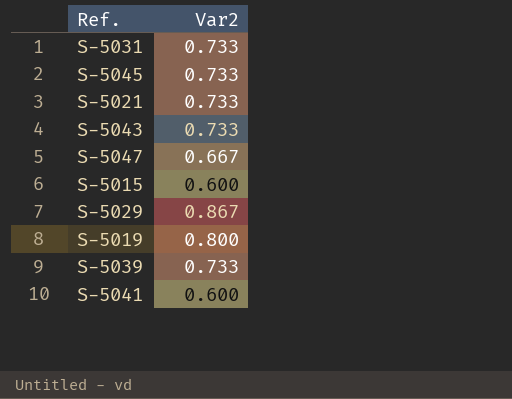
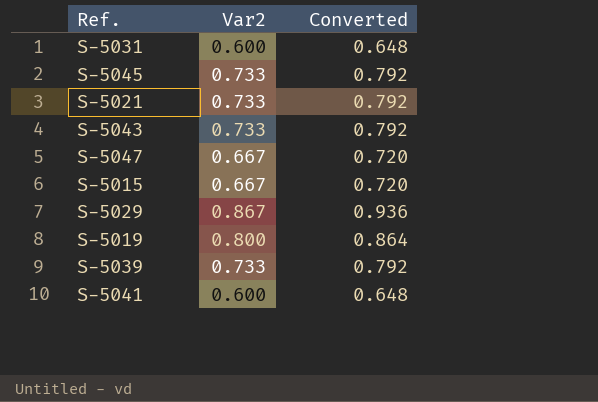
column Converted | formula: none -> [Var2] * 1.08
S-5031 | Var2: 0.733 -> 0.600
S-5015 | Var2: 0.600 -> 0.667

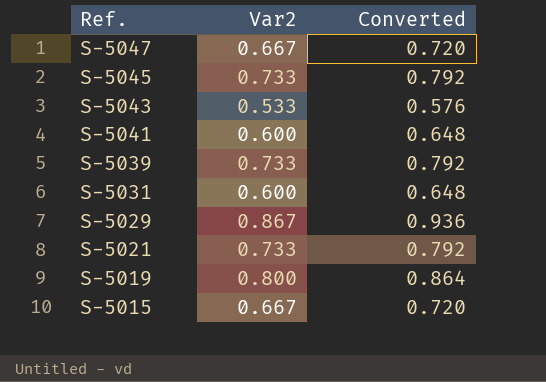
row order: none -> Ref. descending
S-5043 | Var2: 0.733 -> 0.533
S-5043 | Converted: 0.792 -> 0.576

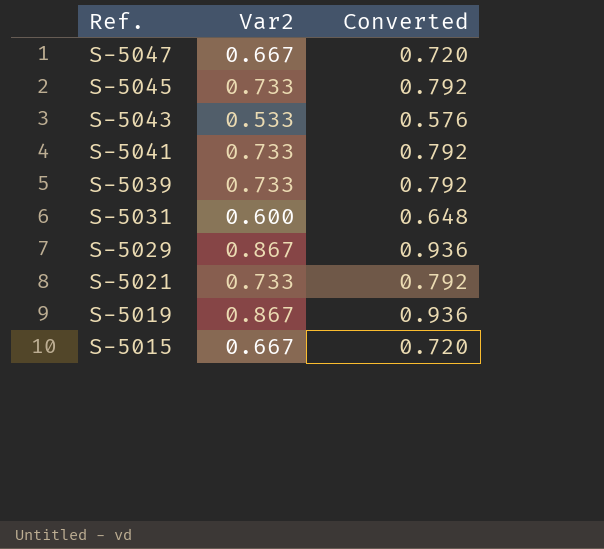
S-5041 | Var2: 0.600 -> 0.733
S-5041 | Converted: 0.648 -> 0.792
S-5019 | Var2: 0.800 -> 0.867
S-5019 | Converted: 0.864 -> 0.936

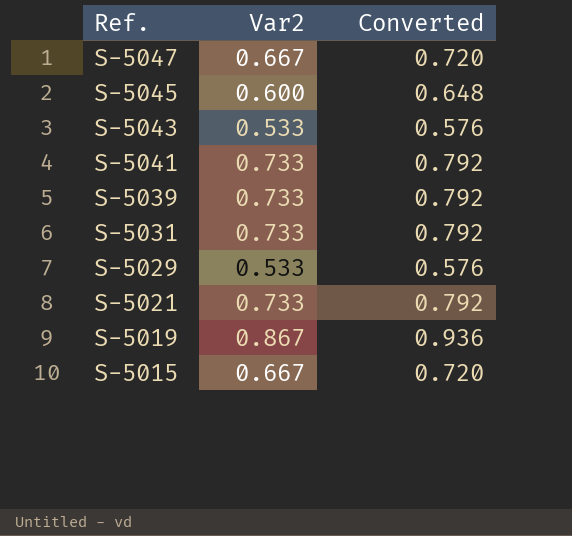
S-5045 | Var2: 0.733 -> 0.600
S-5045 | Converted: 0.792 -> 0.648
S-5031 | Var2: 0.600 -> 0.733
S-5031 | Converted: 0.648 -> 0.792
S-5029 | Var2: 0.867 -> 0.533
S-5029 | Converted: 0.936 -> 0.576

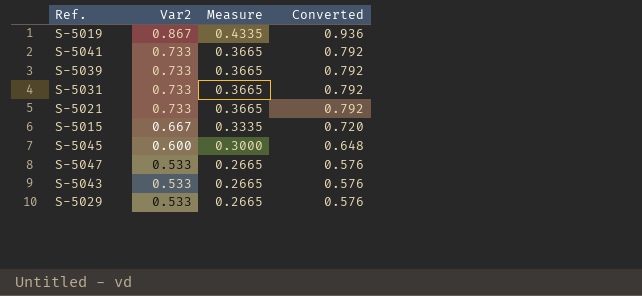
row order: Ref. descending -> Var2 descending
column Measure | formula: none -> [Var2] * 0.5
S-5047 | Var2: 0.667 -> 0.533
S-5047 | Converted: 0.720 -> 0.576

